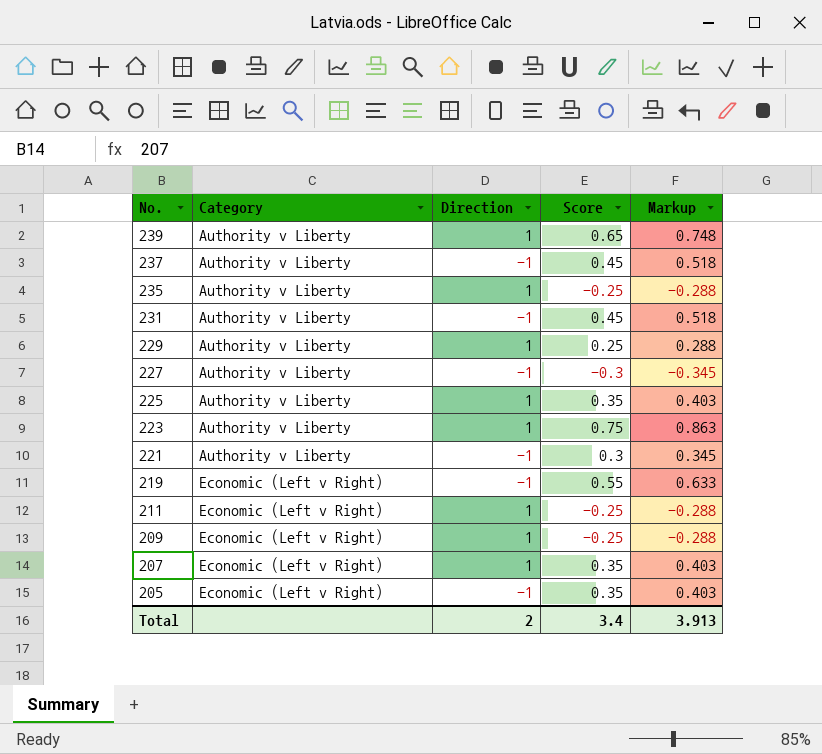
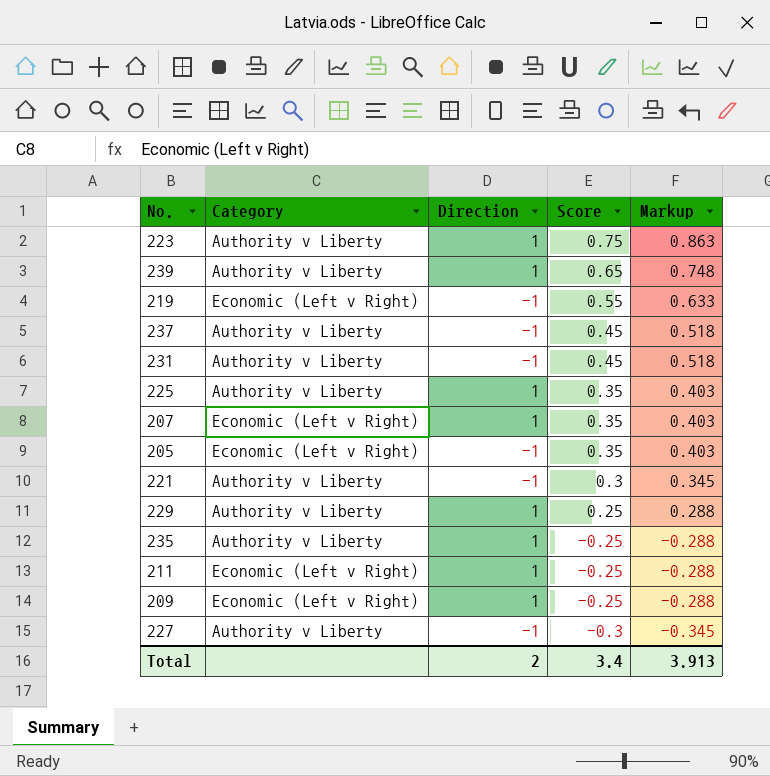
row order: No. descending -> Score descending

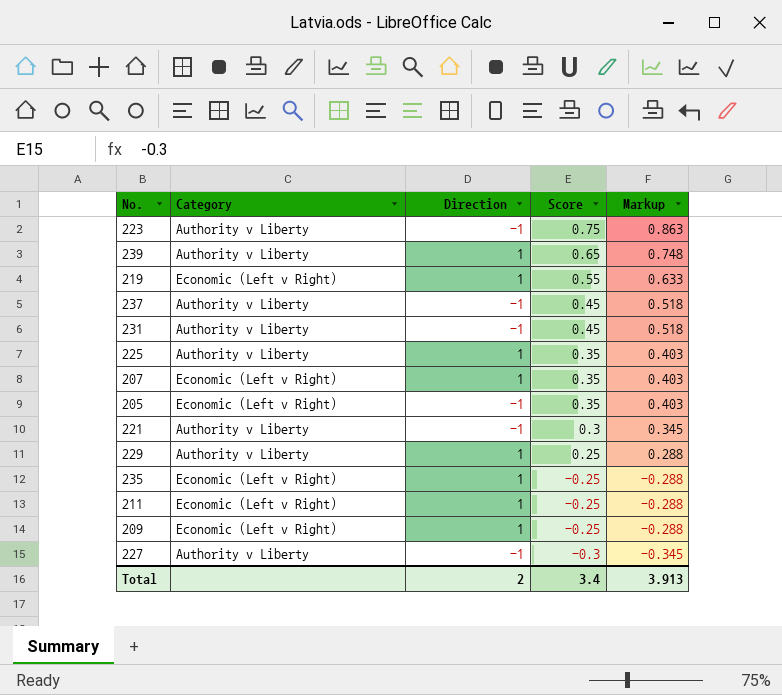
223 | Direction: 1 -> -1
219 | Direction: -1 -> 1
235 | Category: Authority v Liberty -> Economic (Left v Right)

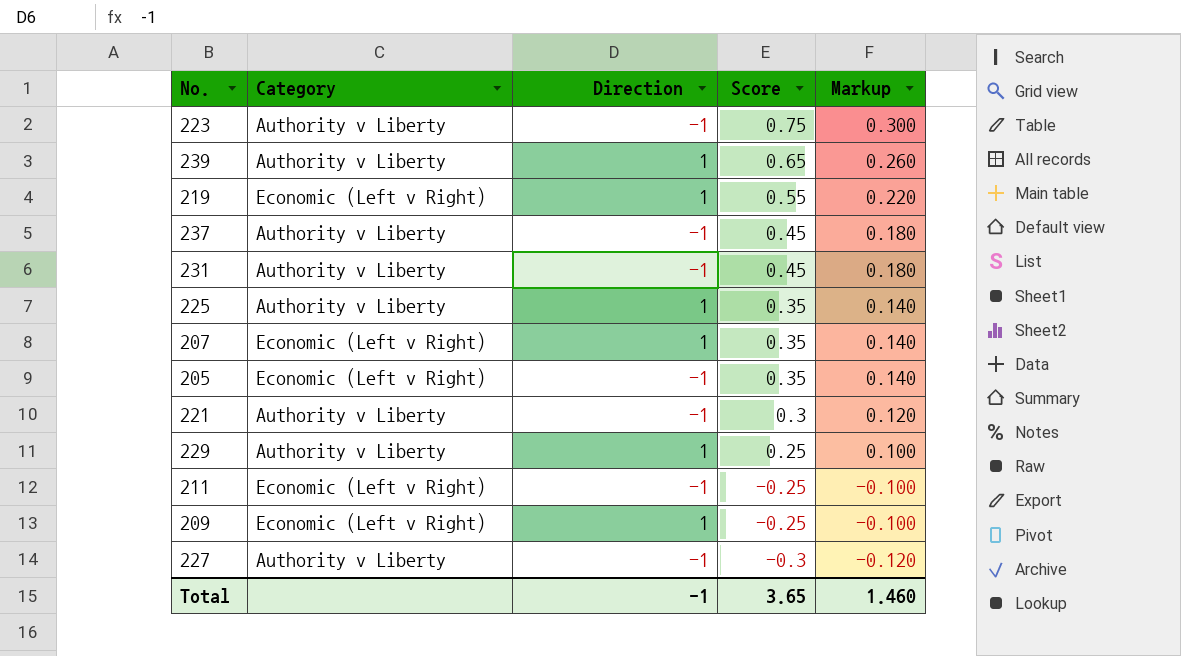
column Markup | formula: [Score] * 1.15 -> [Score] * 0.4
row 235: Economic (Left v Right) | 1 | -0.25 | -0.288 -> none
211 | Direction: 1 -> -1
Total | Direction: 2 -> -1
Total | Score: 3.4 -> 3.65
Total | Markup: 3.913 -> 1.460

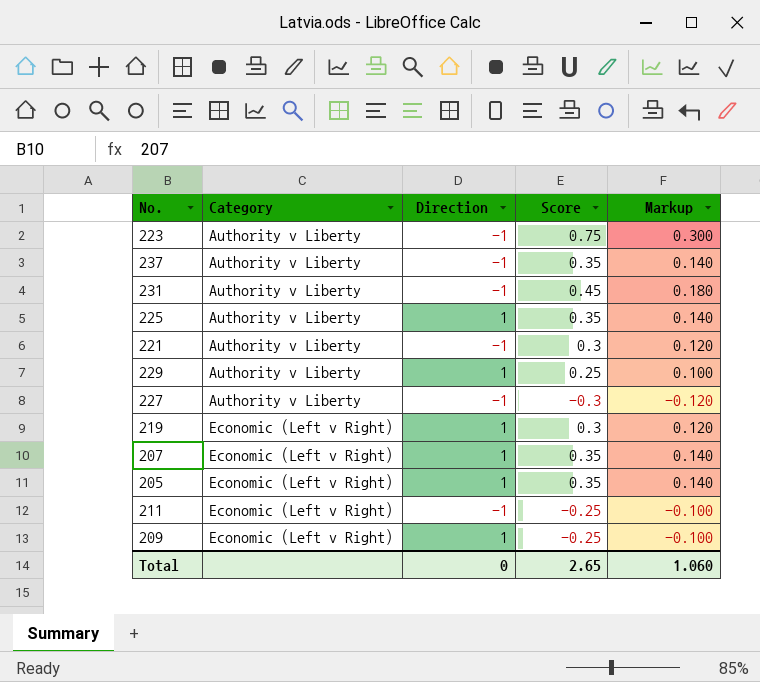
row order: Score descending -> Category ascending
row 239: Authority v Liberty | 1 | 0.65 | 0.260 -> none
237 | Score: 0.45 -> 0.35
237 | Markup: 0.180 -> 0.140
219 | Score: 0.55 -> 0.3
219 | Markup: 0.220 -> 0.120
205 | Direction: -1 -> 1
Total | Direction: -1 -> 0
Total | Score: 3.65 -> 2.65
Total | Markup: 1.460 -> 1.060

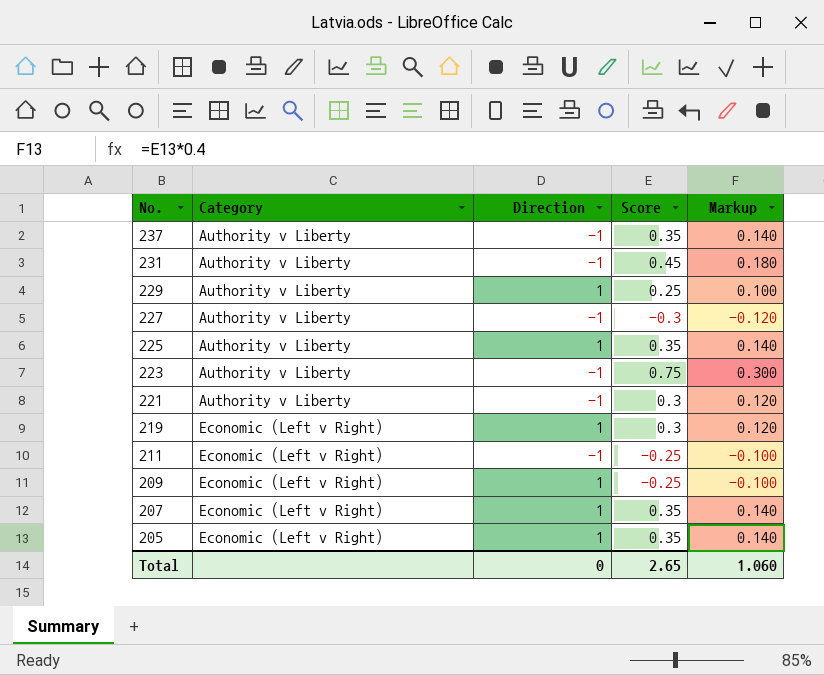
row order: Category ascending -> No. descending

